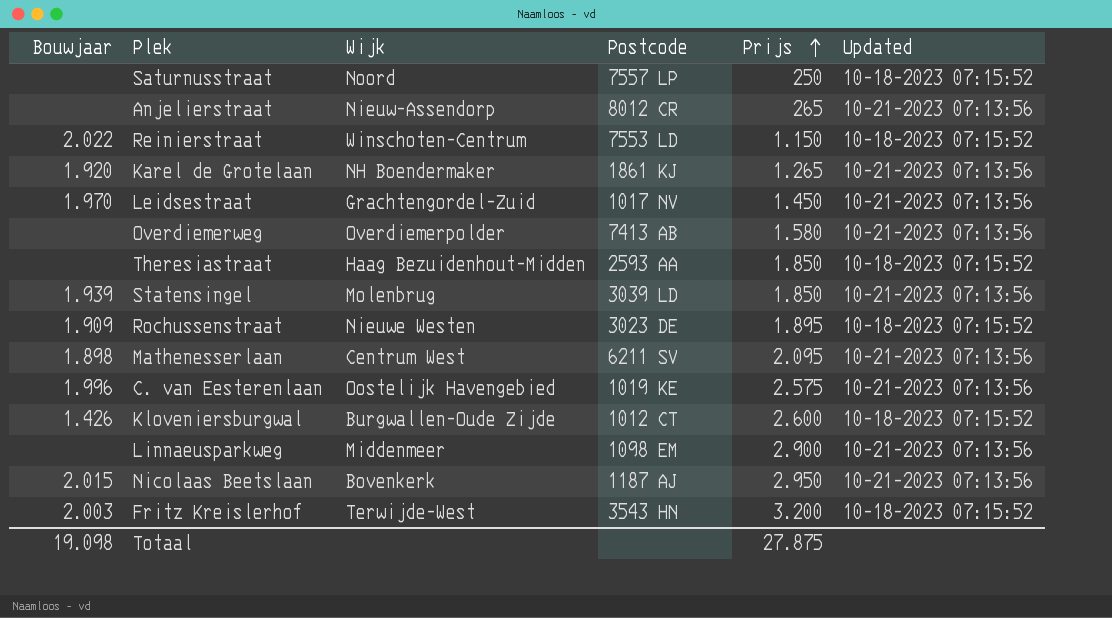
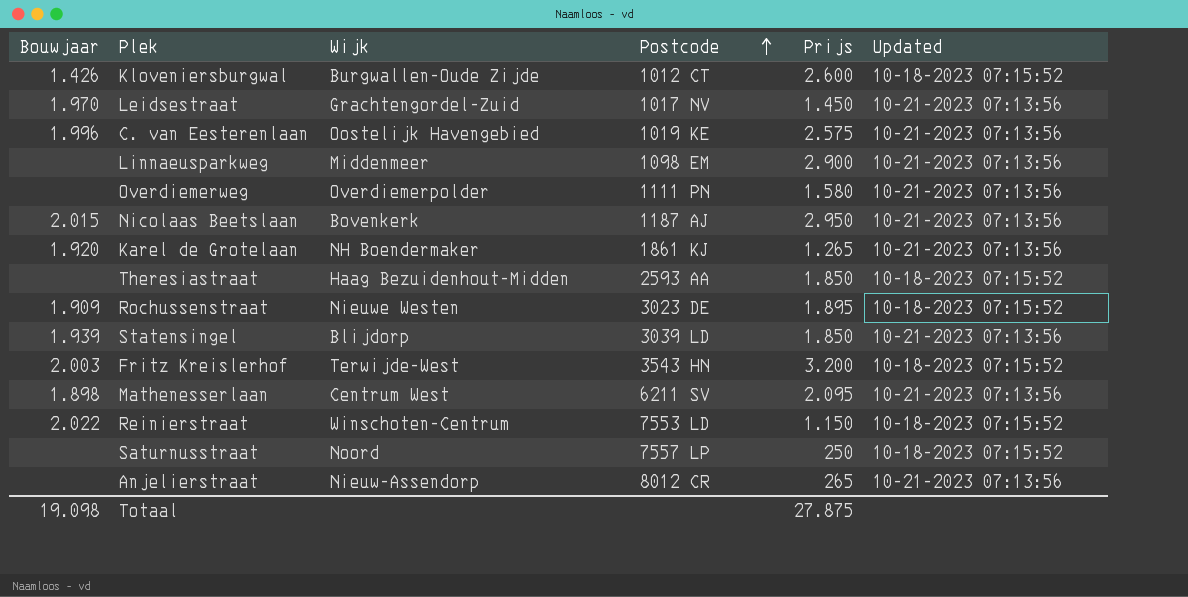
row order: Prijs ascending -> Postcode ascending
Overdiemerweg | Postcode: 7413 AB -> 1111 PN
Statensingel | Wijk: Molenbrug -> Blijdorp

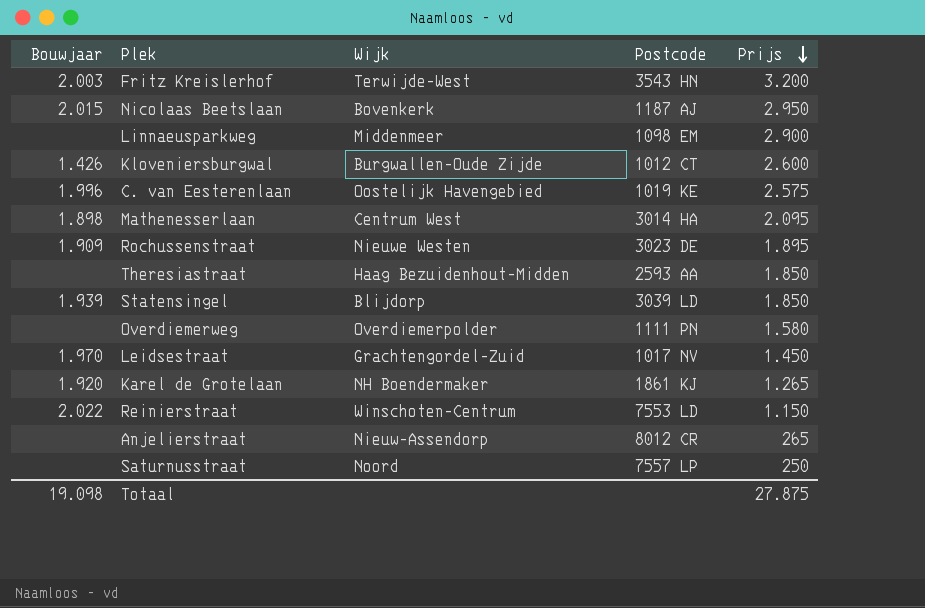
row order: Postcode ascending -> Prijs descending
column Updated | position: 6 -> none
Mathenesserlaan | Postcode: 6211 SV -> 3014 HA

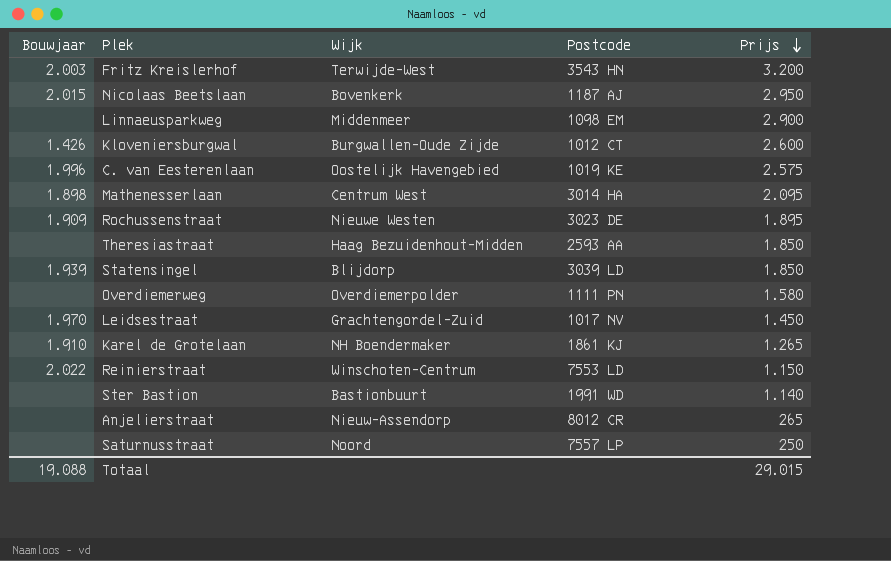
Karel de Grotelaan | Bouwjaar: 1.920 -> 1.910
row Ster Bastion: none -> none | Bastionbuurt | 1991 WD | 1.140
Totaal | Bouwjaar: 19.098 -> 19.088
Totaal | Prijs: 27.875 -> 29.015

